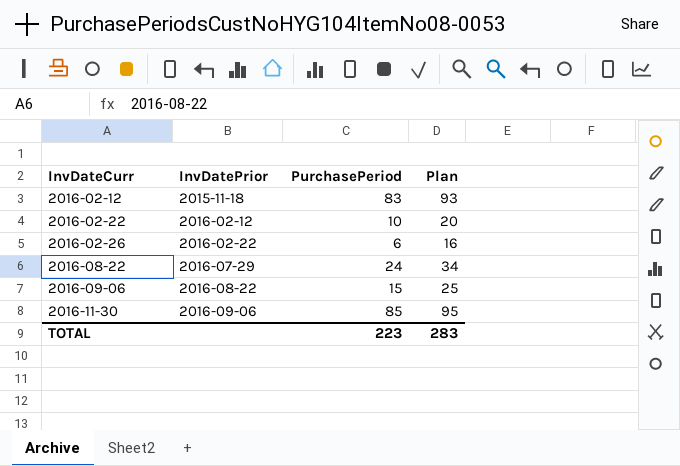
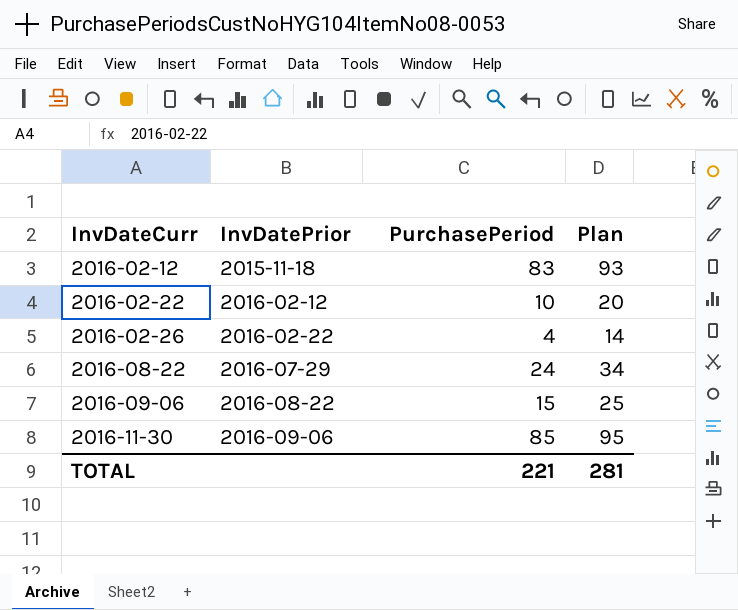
2016-02-26 | PurchasePeriod: 6 -> 4
2016-02-26 | Plan: 16 -> 14
TOTAL | PurchasePeriod: 223 -> 221
TOTAL | Plan: 283 -> 281

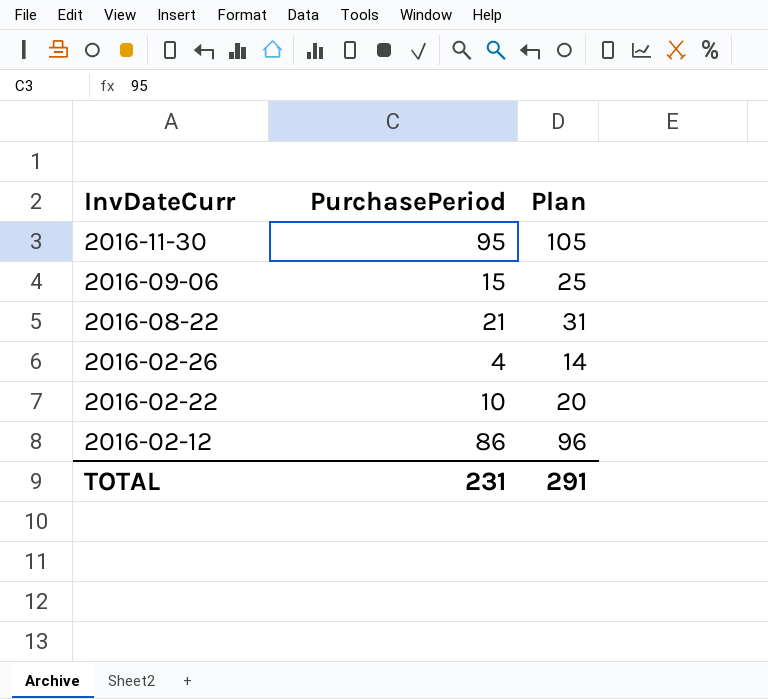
row order: InvDateCurr ascending -> InvDateCurr descending
column InvDatePrior | position: 2 -> none
2016-11-30 | PurchasePeriod: 85 -> 95
2016-11-30 | Plan: 95 -> 105
2016-08-22 | PurchasePeriod: 24 -> 21
2016-08-22 | Plan: 34 -> 31
2016-02-12 | PurchasePeriod: 83 -> 86
2016-02-12 | Plan: 93 -> 96
TOTAL | PurchasePeriod: 221 -> 231
TOTAL | Plan: 281 -> 291

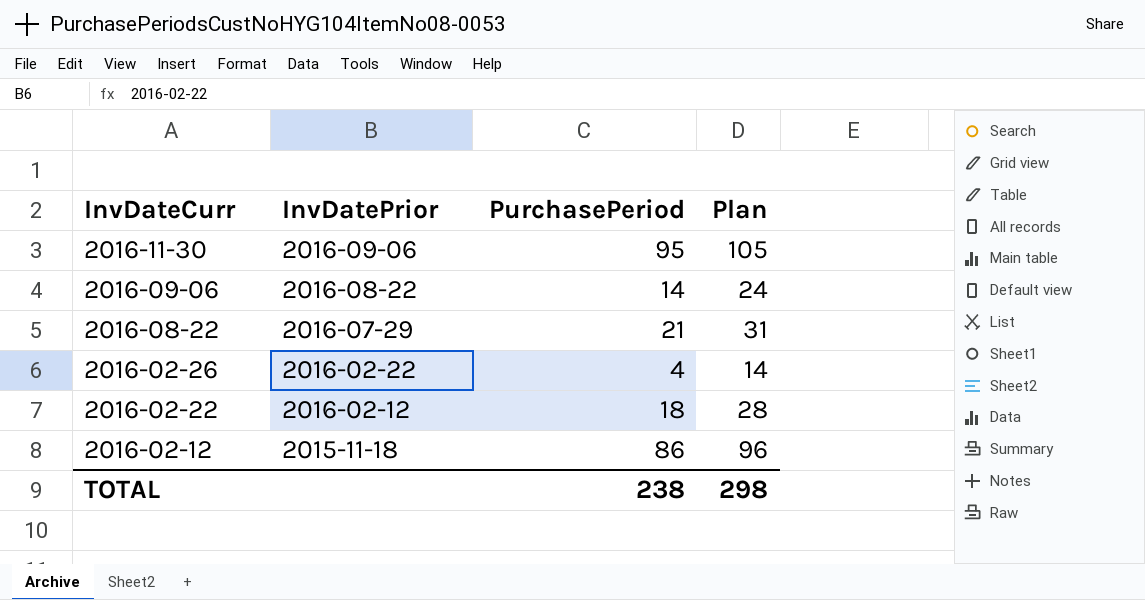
column InvDatePrior | position: none -> 2
2016-09-06 | PurchasePeriod: 15 -> 14
2016-09-06 | Plan: 25 -> 24
2016-02-22 | PurchasePeriod: 10 -> 18
2016-02-22 | Plan: 20 -> 28
TOTAL | PurchasePeriod: 231 -> 238
TOTAL | Plan: 291 -> 298

